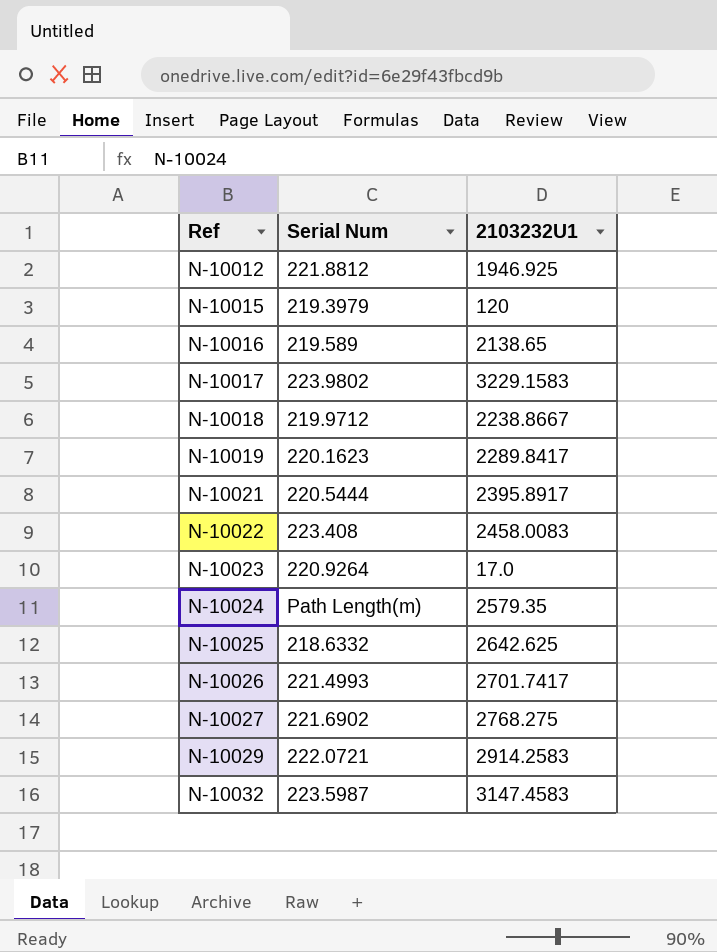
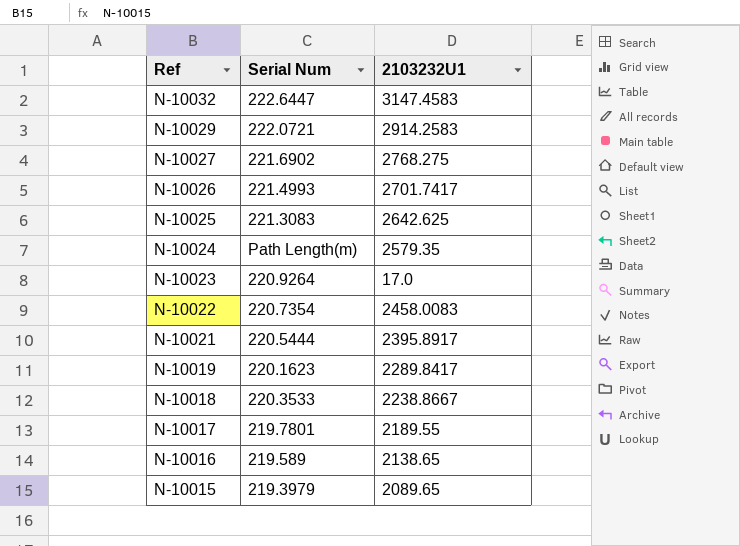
row order: Ref ascending -> Ref descending
row N-10012: 221.8812 | 1946.925 -> none
N-10032 | Serial Num: 223.5987 -> 222.6447
N-10025 | Serial Num: 218.6332 -> 221.3083
N-10022 | Serial Num: 223.408 -> 220.7354
N-10018 | Serial Num: 219.9712 -> 220.3533
N-10017 | Serial Num: 223.9802 -> 219.7801
N-10017 | 2103232U1: 3229.1583 -> 2189.55
N-10015 | 2103232U1: 120 -> 2089.65

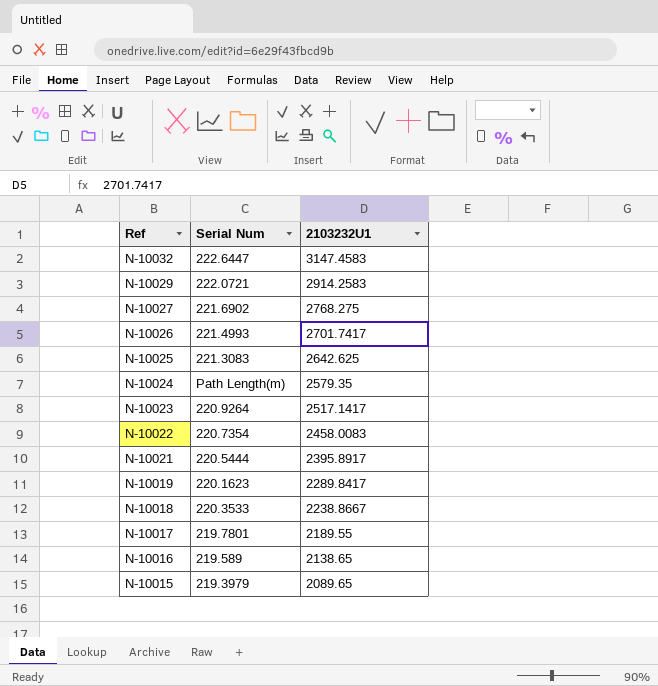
N-10023 | 2103232U1: 17.0 -> 2517.1417

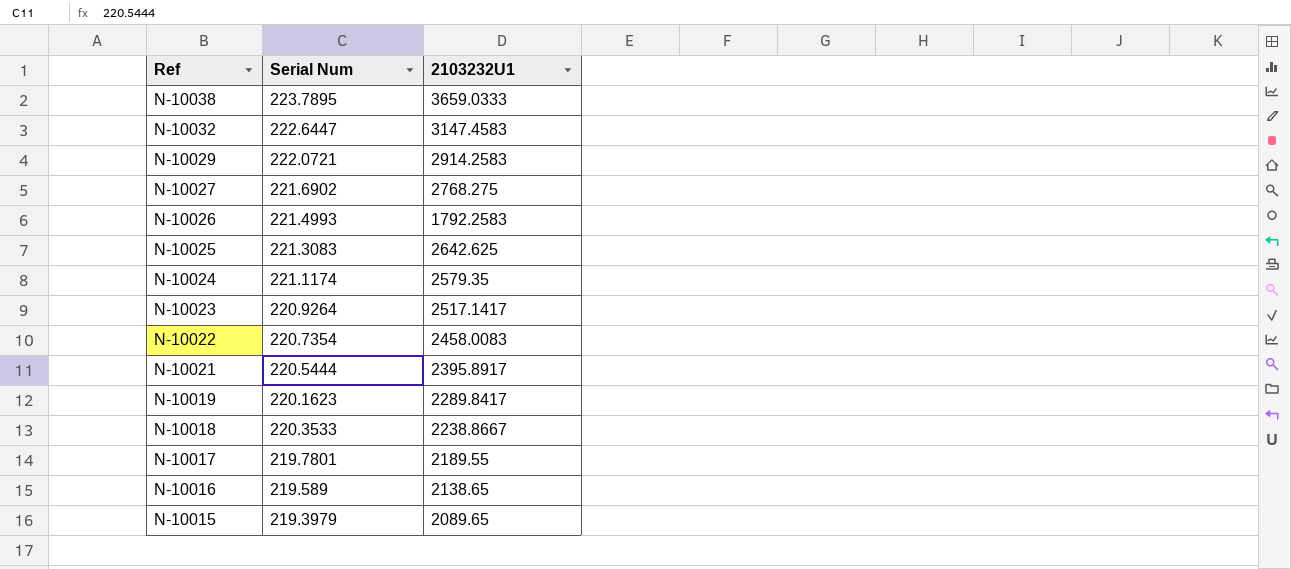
row N-10038: none -> 223.7895 | 3659.0333
N-10026 | 2103232U1: 2701.7417 -> 1792.2583
N-10024 | Serial Num: Path Length(m) -> 221.1174

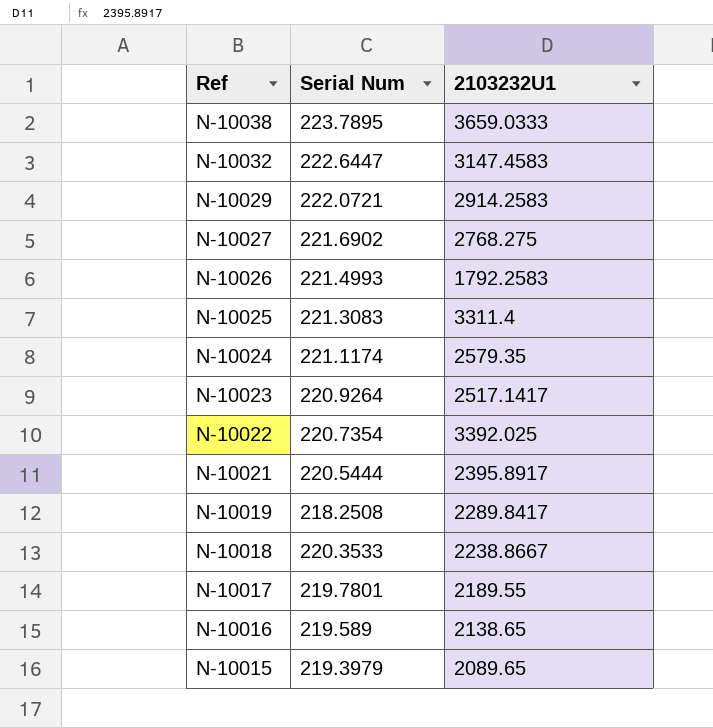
N-10025 | 2103232U1: 2642.625 -> 3311.4
N-10022 | 2103232U1: 2458.0083 -> 3392.025
N-10019 | Serial Num: 220.1623 -> 218.2508

